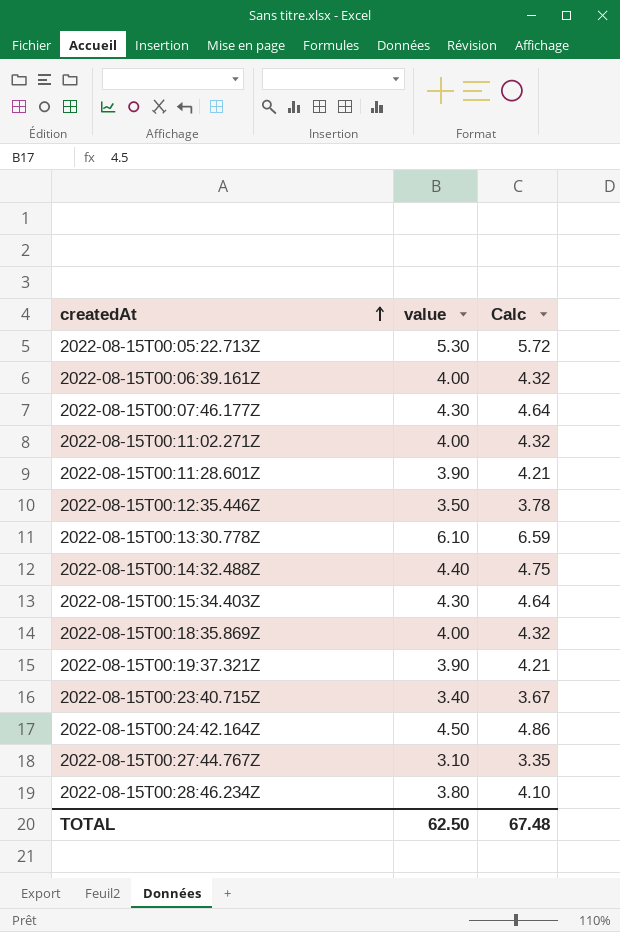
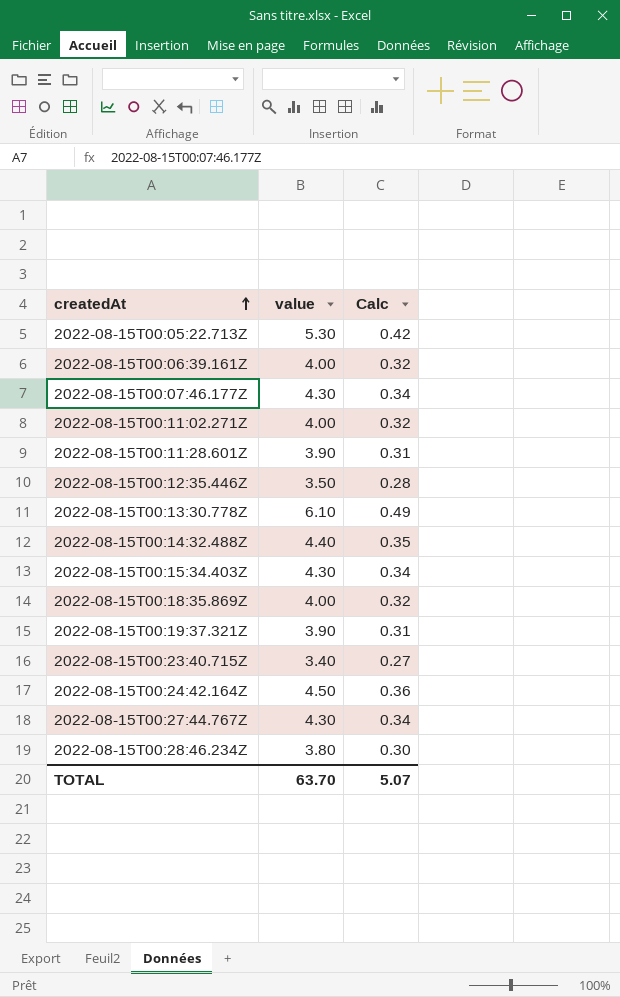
column Calc | formula: [value] * 1.08 -> [value] * 0.08
2022-08-15T00:27:44.767Z | value: 3.10 -> 4.30
TOTAL | value: 62.50 -> 63.70
TOTAL | Calc: 67.48 -> 5.07

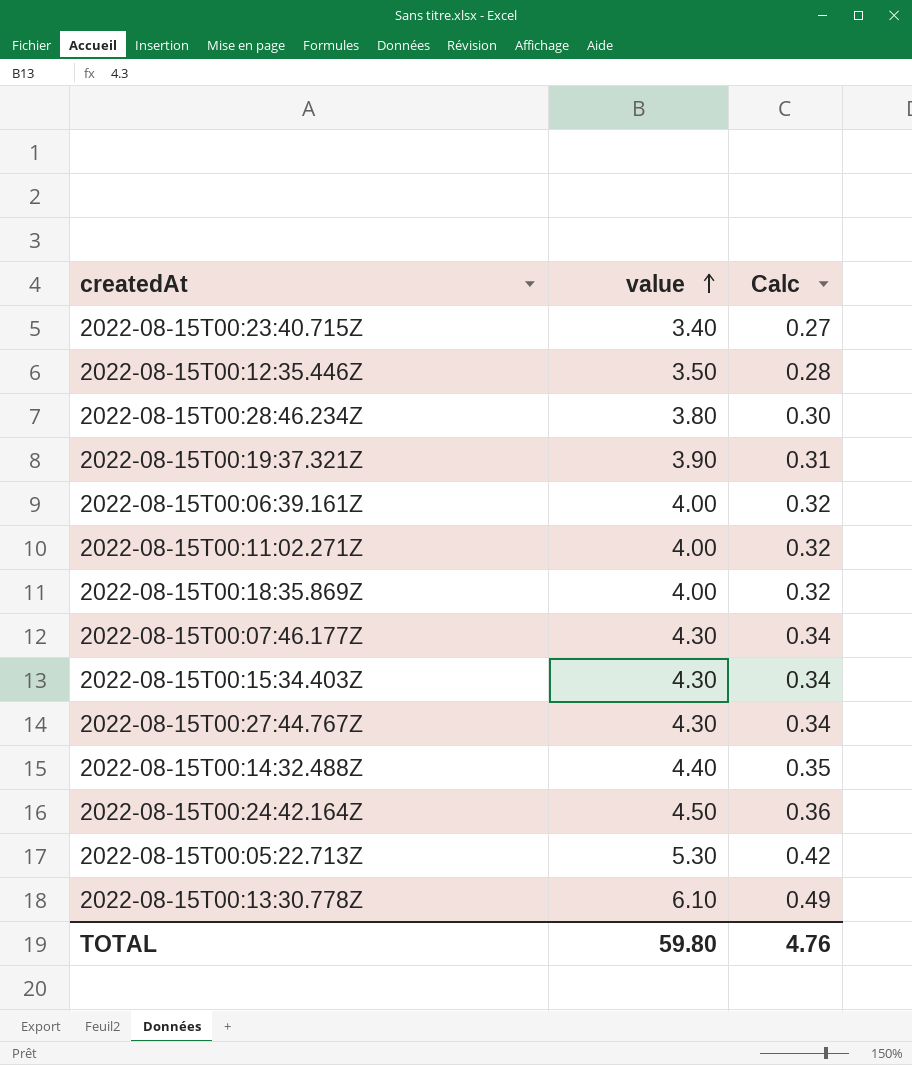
row order: createdAt ascending -> value ascending
row 2022-08-15T00:11:28.601Z: 3.90 | 0.31 -> none
TOTAL | value: 63.70 -> 59.80
TOTAL | Calc: 5.07 -> 4.76

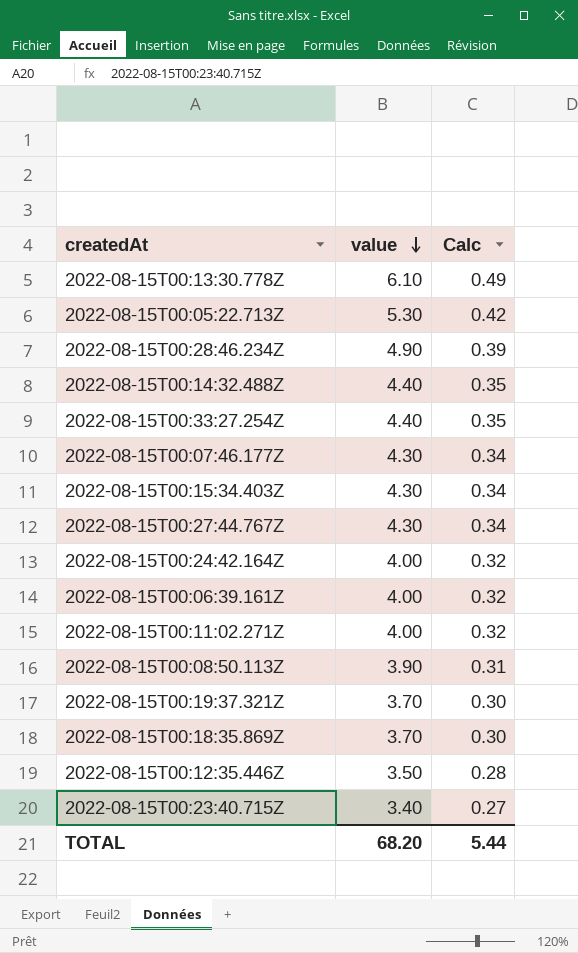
row order: value ascending -> value descending
2022-08-15T00:28:46.234Z | value: 3.80 -> 4.90
2022-08-15T00:28:46.234Z | Calc: 0.30 -> 0.39
row 2022-08-15T00:33:27.254Z: none -> 4.40 | 0.35
2022-08-15T00:24:42.164Z | value: 4.50 -> 4.00
2022-08-15T00:24:42.164Z | Calc: 0.36 -> 0.32
row 2022-08-15T00:08:50.113Z: none -> 3.90 | 0.31
2022-08-15T00:19:37.321Z | value: 3.90 -> 3.70
2022-08-15T00:19:37.321Z | Calc: 0.31 -> 0.30
2022-08-15T00:18:35.869Z | value: 4.00 -> 3.70
2022-08-15T00:18:35.869Z | Calc: 0.32 -> 0.30
TOTAL | value: 59.80 -> 68.20
TOTAL | Calc: 4.76 -> 5.44

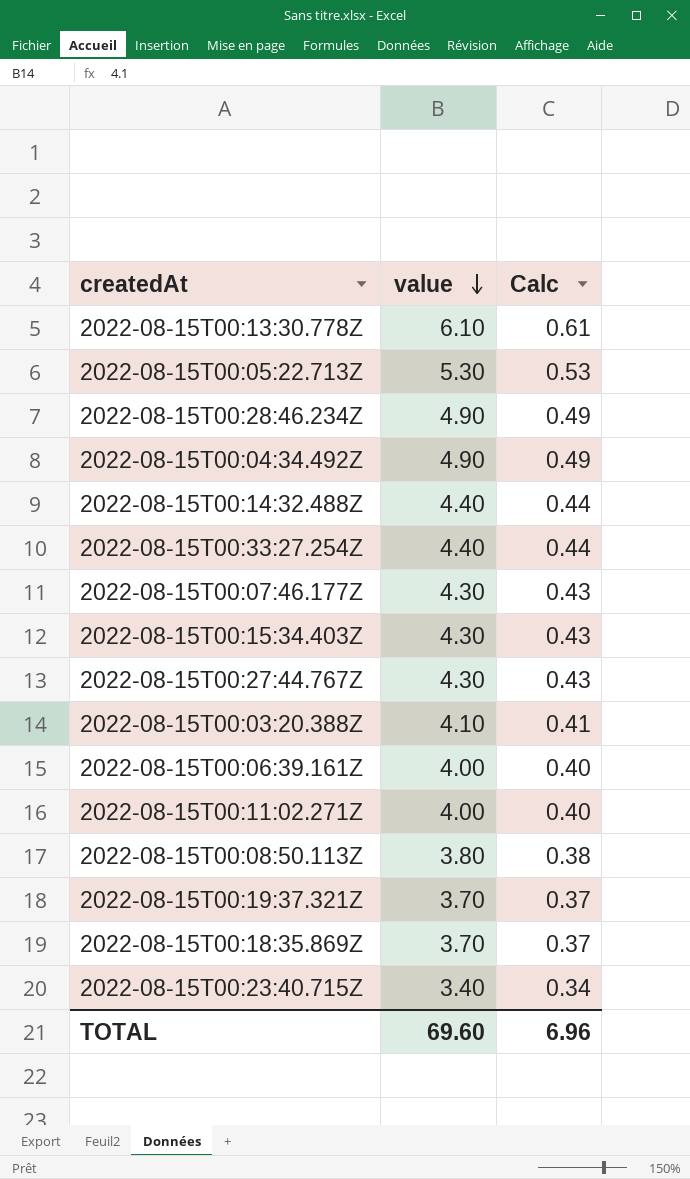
column Calc | formula: [value] * 0.08 -> [value] * 0.1
row 2022-08-15T00:24:42.164Z: 4.00 | 0.32 -> none
row 2022-08-15T00:12:35.446Z: 3.50 | 0.28 -> none
row 2022-08-15T00:04:34.492Z: none -> 4.90 | 0.49
row 2022-08-15T00:03:20.388Z: none -> 4.10 | 0.41
2022-08-15T00:08:50.113Z | value: 3.90 -> 3.80
TOTAL | value: 68.20 -> 69.60
TOTAL | Calc: 5.44 -> 6.96

